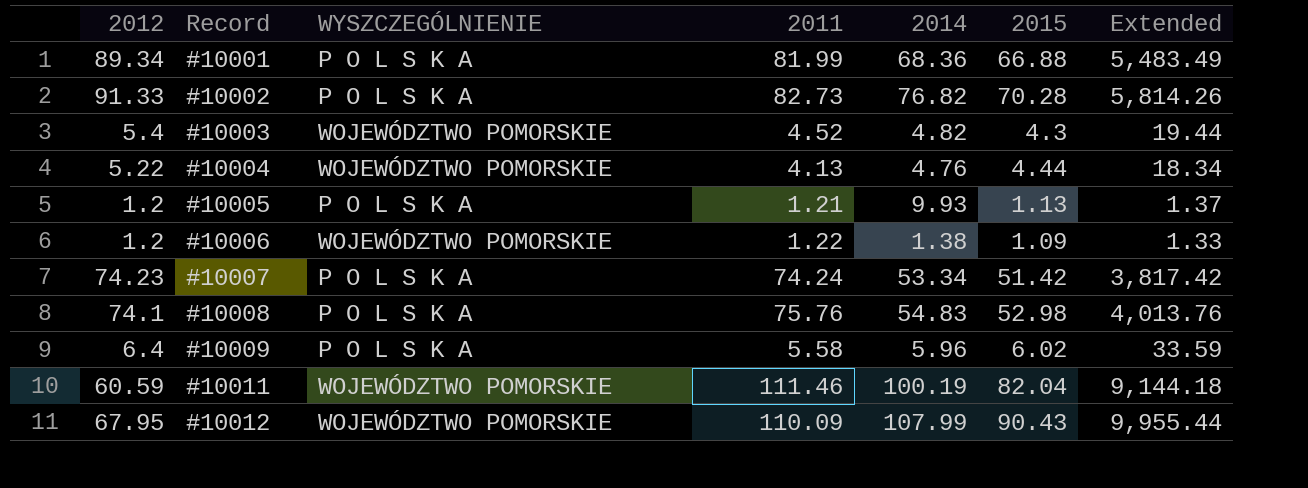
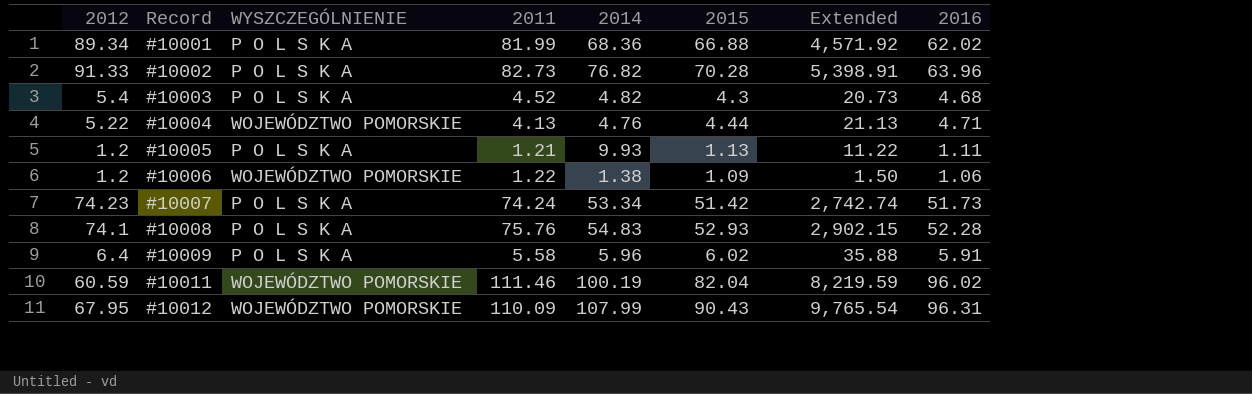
column Extended | formula: [2011] * [2015] -> [2014] * [2015]
column 2016 | position: none -> 8
#10003 | WYSZCZEGÓLNIENIE: WOJEWÓDZTWO POMORSKIE -> P O L S K A
#10008 | 2015: 52.98 -> 52.93

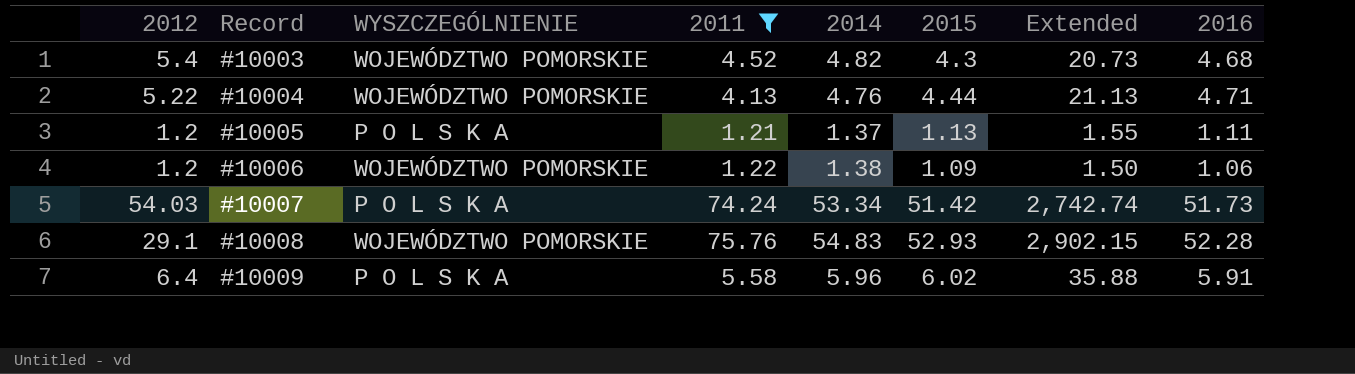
filter: none -> 2011 <= 75.76
#10003 | WYSZCZEGÓLNIENIE: P O L S K A -> WOJEWÓDZTWO POMORSKIE
#10005 | 2014: 9.93 -> 1.37
#10005 | Extended: 11.22 -> 1.55
#10007 | 2012: 74.23 -> 54.03
#10008 | 2012: 74.1 -> 29.1
#10008 | WYSZCZEGÓLNIENIE: P O L S K A -> WOJEWÓDZTWO POMORSKIE

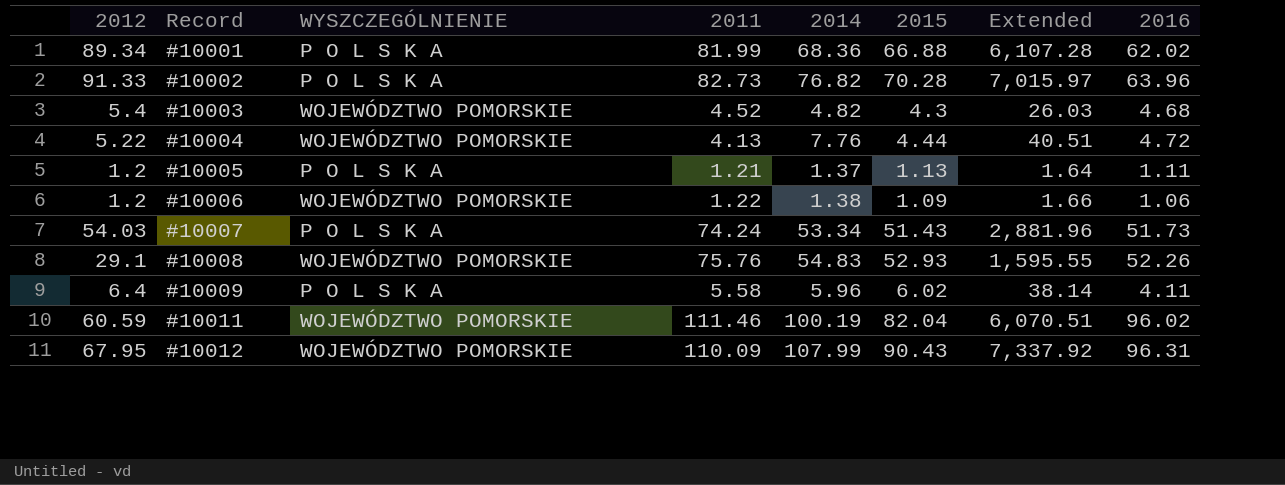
filter: 2011 <= 75.76 -> none
column Extended | formula: [2014] * [2015] -> [2012] * [2014]
#10004 | 2014: 4.76 -> 7.76
#10004 | 2016: 4.71 -> 4.72
#10007 | 2015: 51.42 -> 51.43
#10008 | 2016: 52.28 -> 52.26
#10009 | 2016: 5.91 -> 4.11

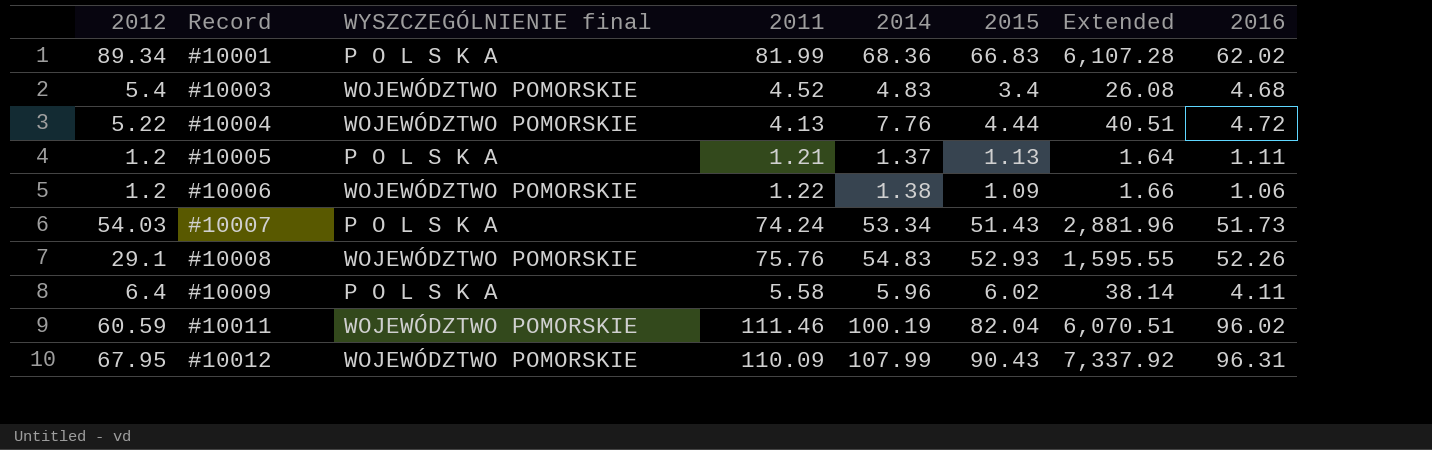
column name: WYSZCZEGÓLNIENIE -> WYSZCZEGÓLNIENIE final
row #10002: 91.33 | P O L S K A | 82.73 | 76.82 | 70.28 | 7,015.97 | 63.96 -> none
#10001 | 2015: 66.88 -> 66.83
#10003 | 2014: 4.82 -> 4.83
#10003 | 2015: 4.3 -> 3.4
#10003 | Extended: 26.03 -> 26.08

